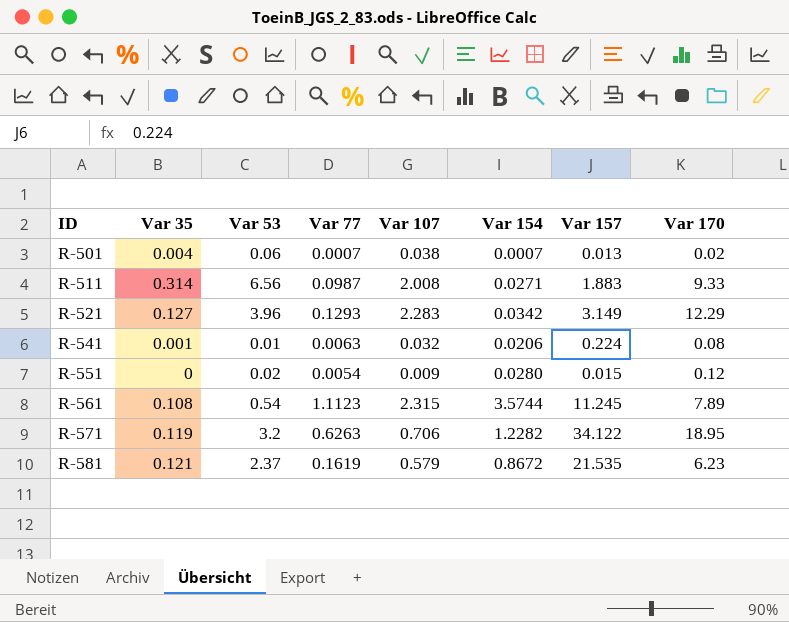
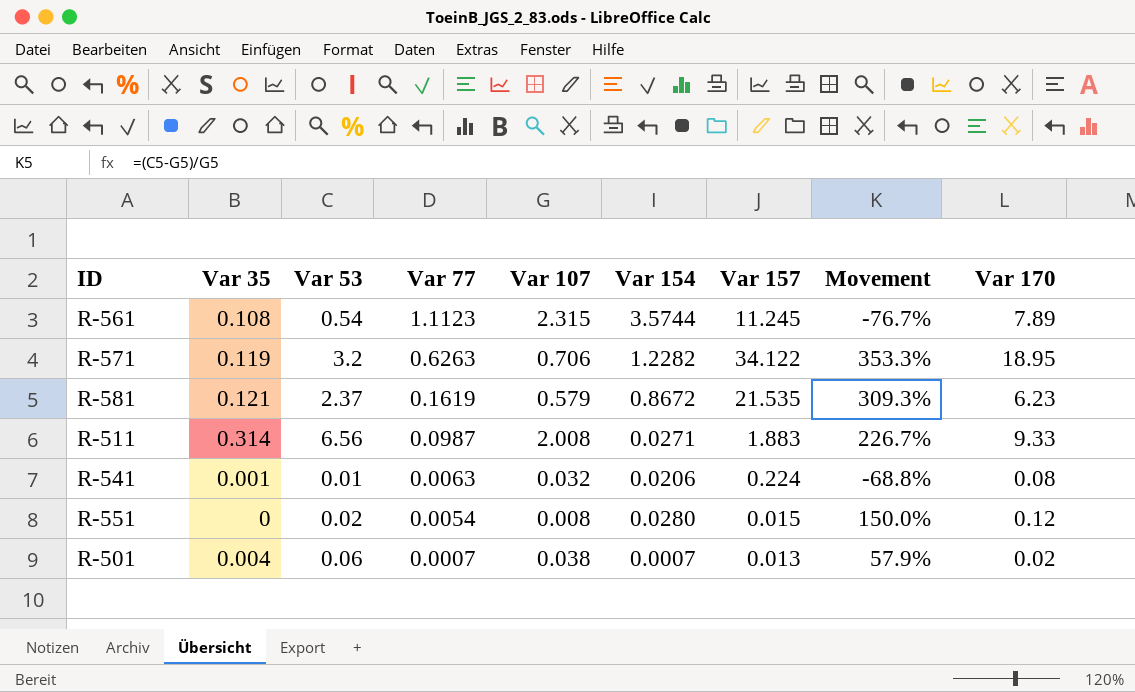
row order: ID ascending -> Var 77 descending
column Movement | formula: none -> ([Var 53] - [Var 107]) / [Var 107]
row R-521: 0.127 | 3.96 | 0.1293 | 2.283 | 0.0342 | 3.149 | 12.29 -> none
R-551 | Var 107: 0.009 -> 0.008

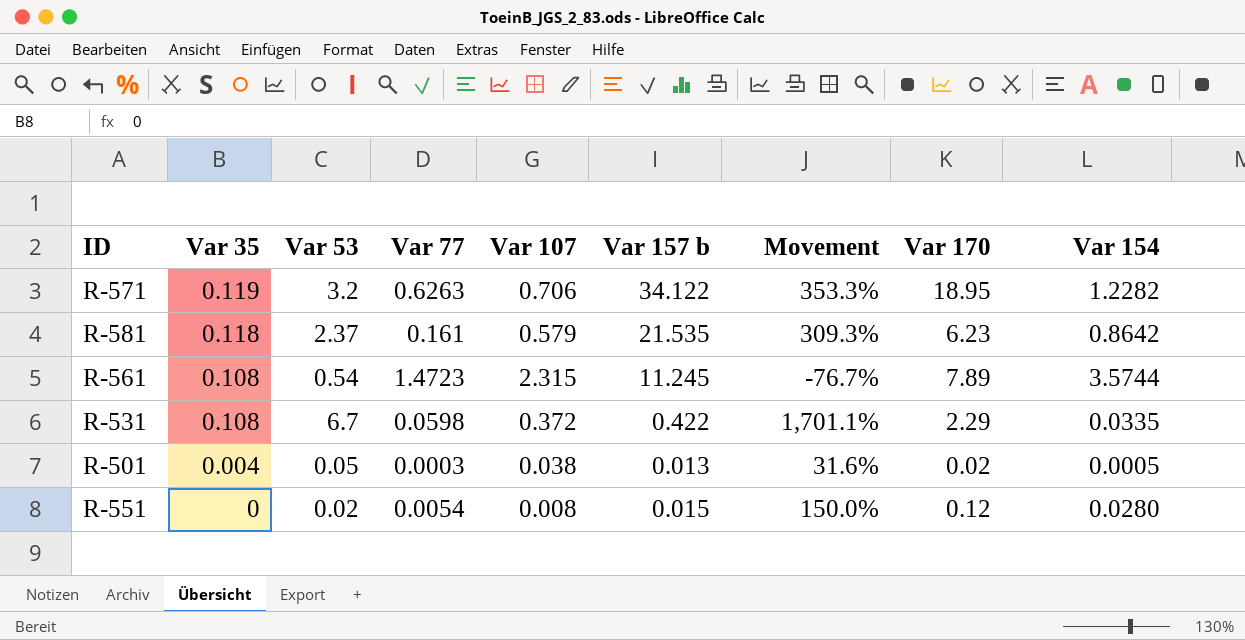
row order: Var 77 descending -> Var 35 descending
column name: Var 157 -> Var 157 b
column Var 154 | position: 6 -> 9
row R-511: 0.314 | 6.56 | 0.0987 | 2.008 | 0.0271 | 1.883 | 226.7% | 9.33 -> none
row R-541: 0.001 | 0.01 | 0.0063 | 0.032 | 0.0206 | 0.224 | -68.8% | 0.08 -> none
R-581 | Var 35: 0.121 -> 0.118
R-581 | Var 77: 0.1619 -> 0.161
R-581 | Var 154: 0.8672 -> 0.8642
R-561 | Var 77: 1.1123 -> 1.4723
row R-531: none -> 0.108 | 6.7 | 0.0598 | 0.372 | 0.422 | 1,701.1% | 2.29 | 0.0335
R-501 | Var 53: 0.06 -> 0.05
R-501 | Var 77: 0.0007 -> 0.0003
R-501 | Movement: 57.9% -> 31.6%
R-501 | Var 154: 0.0007 -> 0.0005

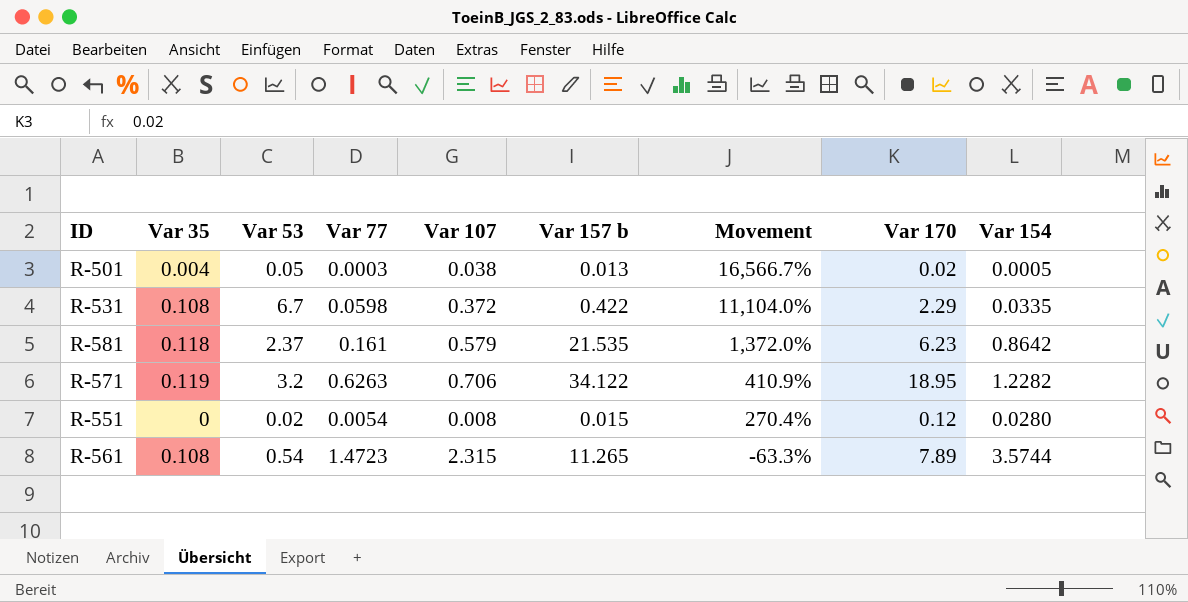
row order: Var 35 descending -> Movement descending
column Movement | formula: ([Var 53] - [Var 107]) / [Var 107] -> ([Var 53] - [Var 77]) / [Var 77]
R-561 | Var 157 b: 11.245 -> 11.265

